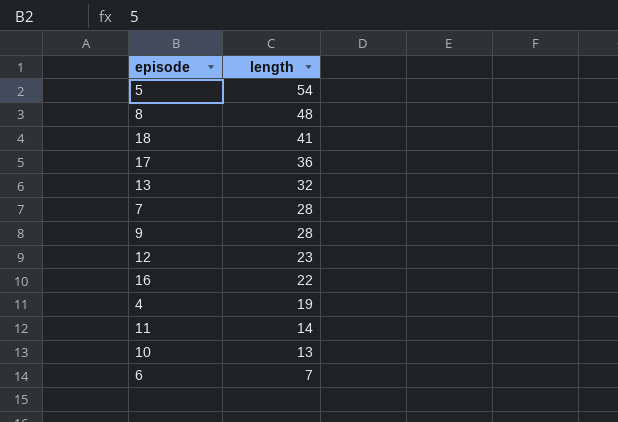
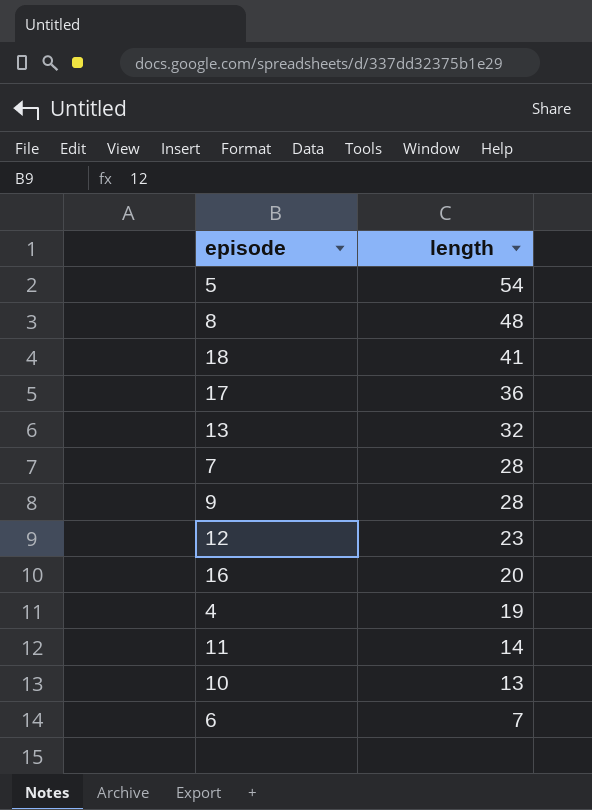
16 | length: 22 -> 20

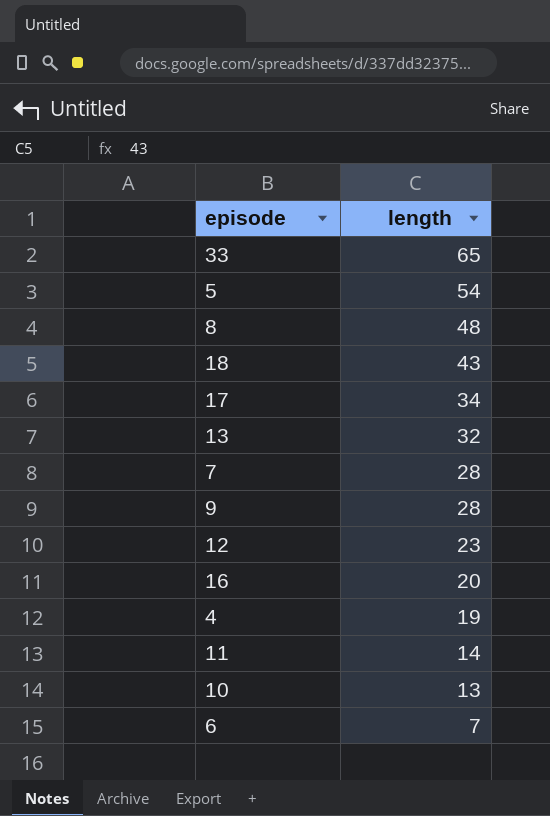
row 33: none -> 65
18 | length: 41 -> 43
17 | length: 36 -> 34

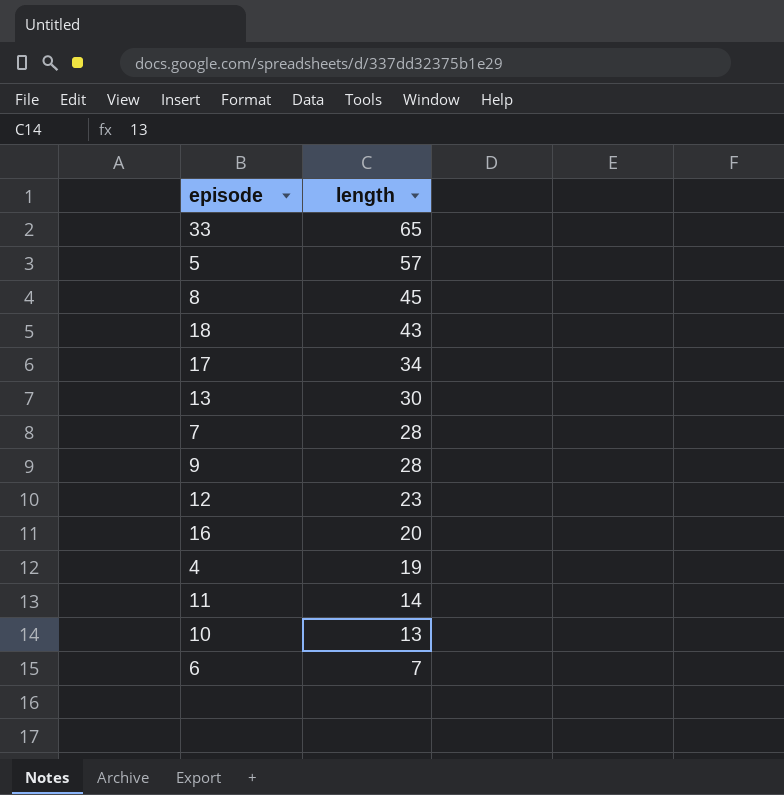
5 | length: 54 -> 57
8 | length: 48 -> 45
13 | length: 32 -> 30

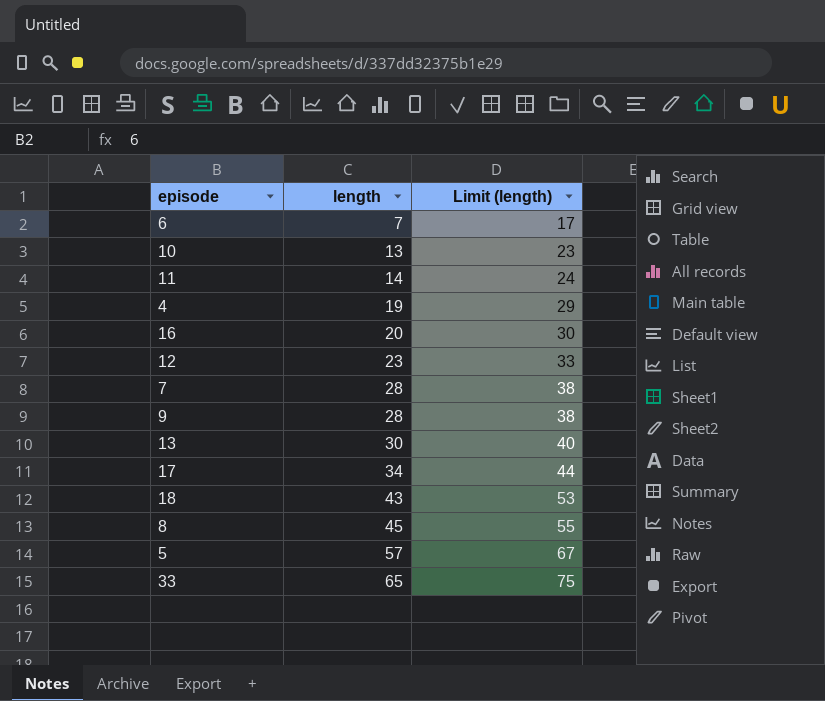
row order: length descending -> length ascending
column Limit (length) | formula: none -> [length] + 10

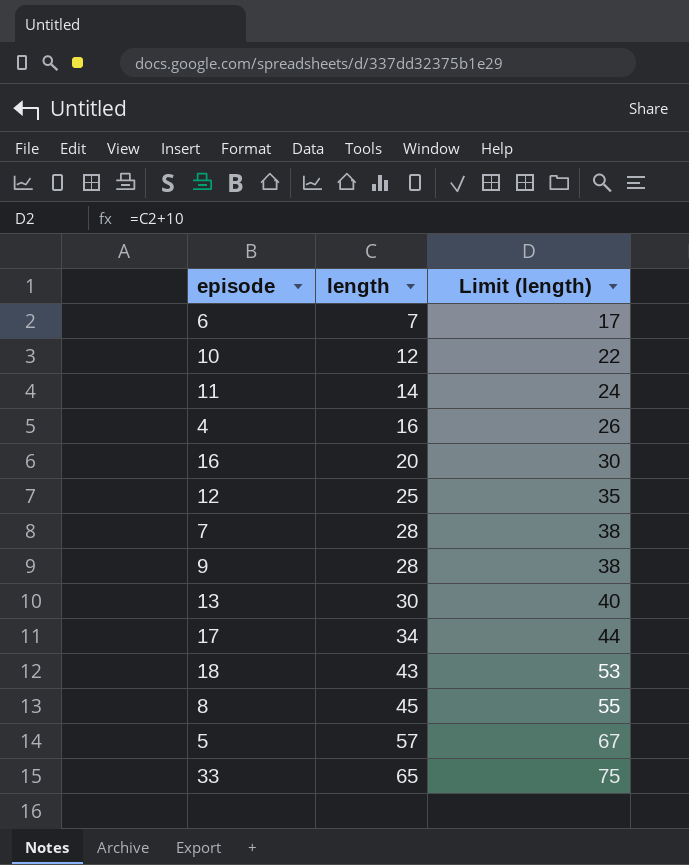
10 | length: 13 -> 12
10 | Limit (length): 23 -> 22
4 | length: 19 -> 16
4 | Limit (length): 29 -> 26
12 | length: 23 -> 25
12 | Limit (length): 33 -> 35

